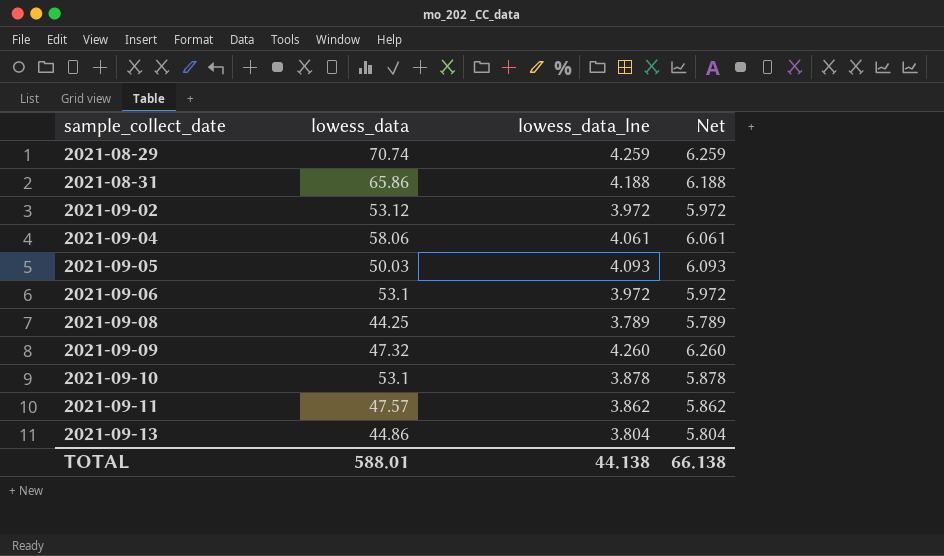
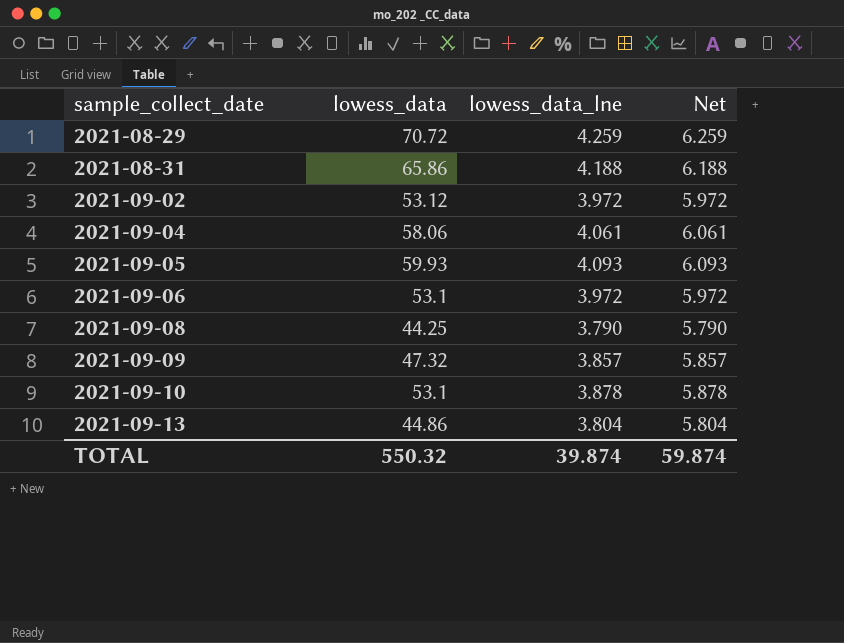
row 2021-09-11: 47.57 | 3.862 | 5.862 -> none
2021-08-29 | lowess_data: 70.74 -> 70.72
2021-09-05 | lowess_data: 50.03 -> 59.93
2021-09-08 | lowess_data_lne: 3.789 -> 3.790
2021-09-08 | Net: 5.789 -> 5.790
2021-09-09 | lowess_data_lne: 4.260 -> 3.857
2021-09-09 | Net: 6.260 -> 5.857
TOTAL | lowess_data: 588.01 -> 550.32
TOTAL | lowess_data_lne: 44.138 -> 39.874
TOTAL | Net: 66.138 -> 59.874

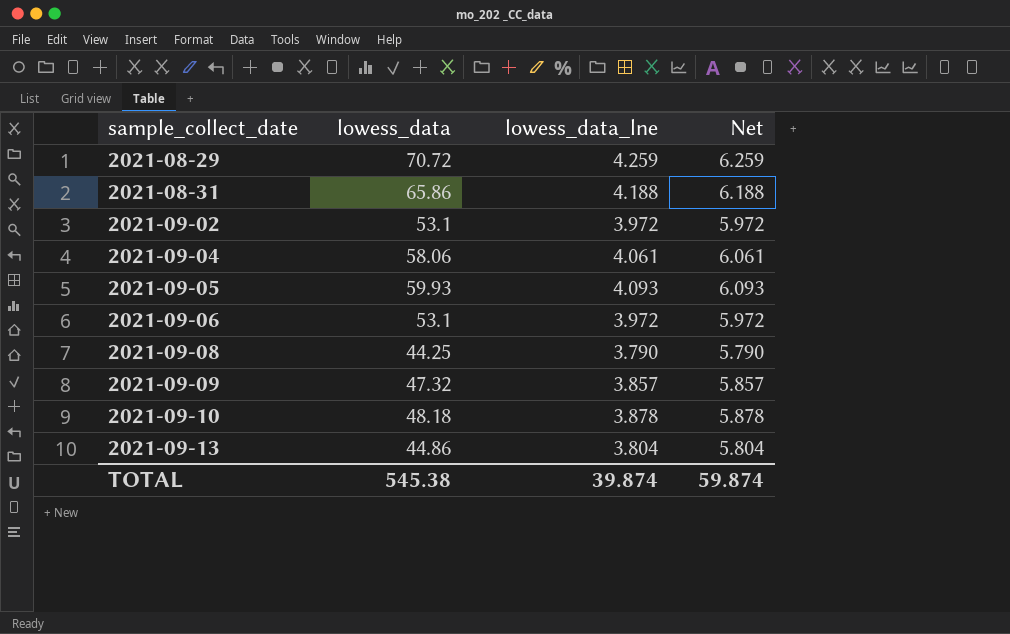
2021-09-02 | lowess_data: 53.12 -> 53.1
2021-09-10 | lowess_data: 53.1 -> 48.18
TOTAL | lowess_data: 550.32 -> 545.38

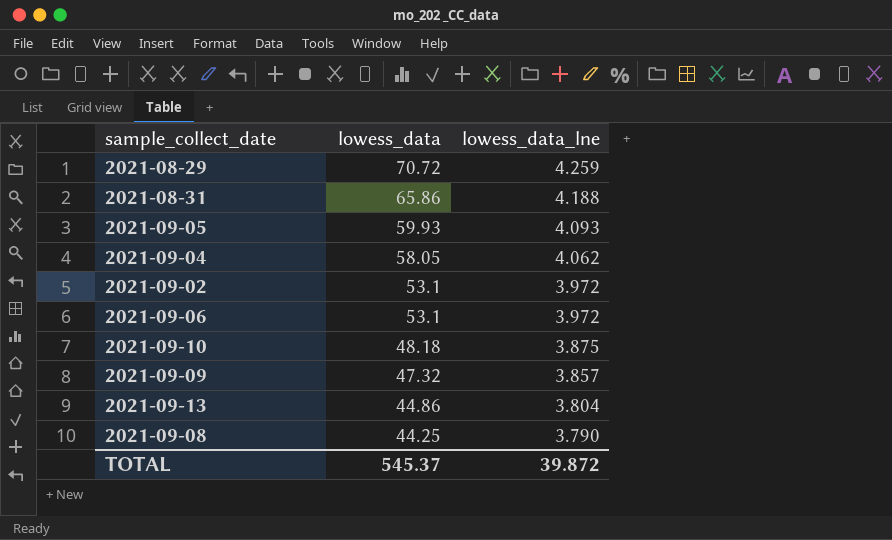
row order: sample_collect_date ascending -> lowess_data descending
column Net | formula: [lowess_data_lne] + 2 -> none
2021-09-04 | lowess_data: 58.06 -> 58.05
2021-09-04 | lowess_data_lne: 4.061 -> 4.062
2021-09-10 | lowess_data_lne: 3.878 -> 3.875
TOTAL | lowess_data: 545.38 -> 545.37
TOTAL | lowess_data_lne: 39.874 -> 39.872

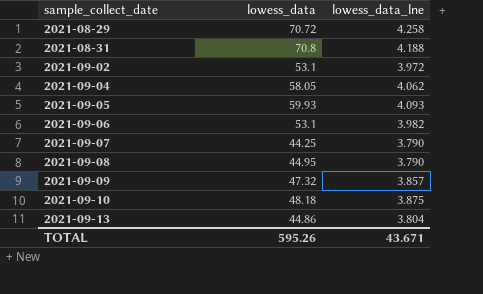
row order: lowess_data descending -> sample_collect_date ascending
2021-08-29 | lowess_data_lne: 4.259 -> 4.258
2021-08-31 | lowess_data: 65.86 -> 70.8
2021-09-06 | lowess_data_lne: 3.972 -> 3.982
row 2021-09-07: none -> 44.25 | 3.790
2021-09-08 | lowess_data: 44.25 -> 44.95
TOTAL | lowess_data: 545.37 -> 595.26
TOTAL | lowess_data_lne: 39.872 -> 43.671

